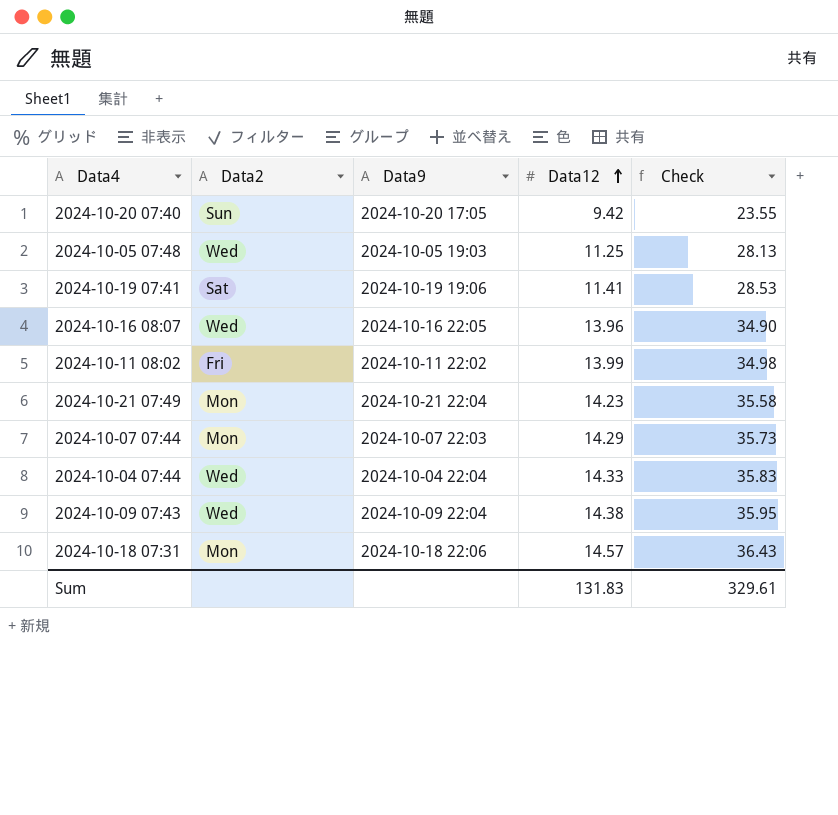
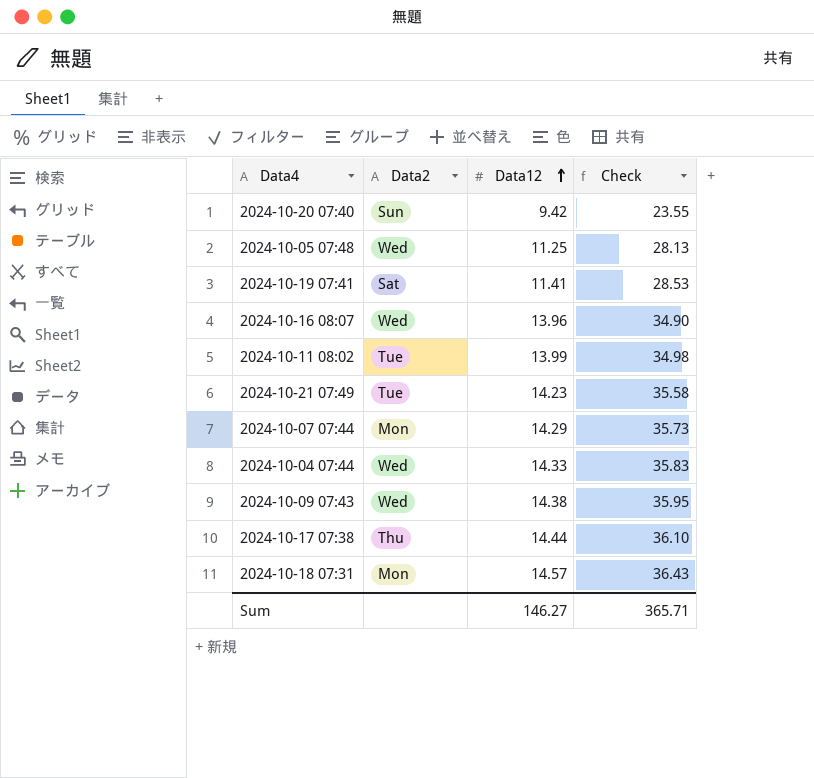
column Data9 | position: 3 -> none
2024-10-11 08:02 | Data2: Fri -> Tue
2024-10-21 07:49 | Data2: Mon -> Tue
row 2024-10-17 07:38: none -> Thu | 14.44 | 36.10
Sum | Data12: 131.83 -> 146.27
Sum | Check: 329.61 -> 365.71

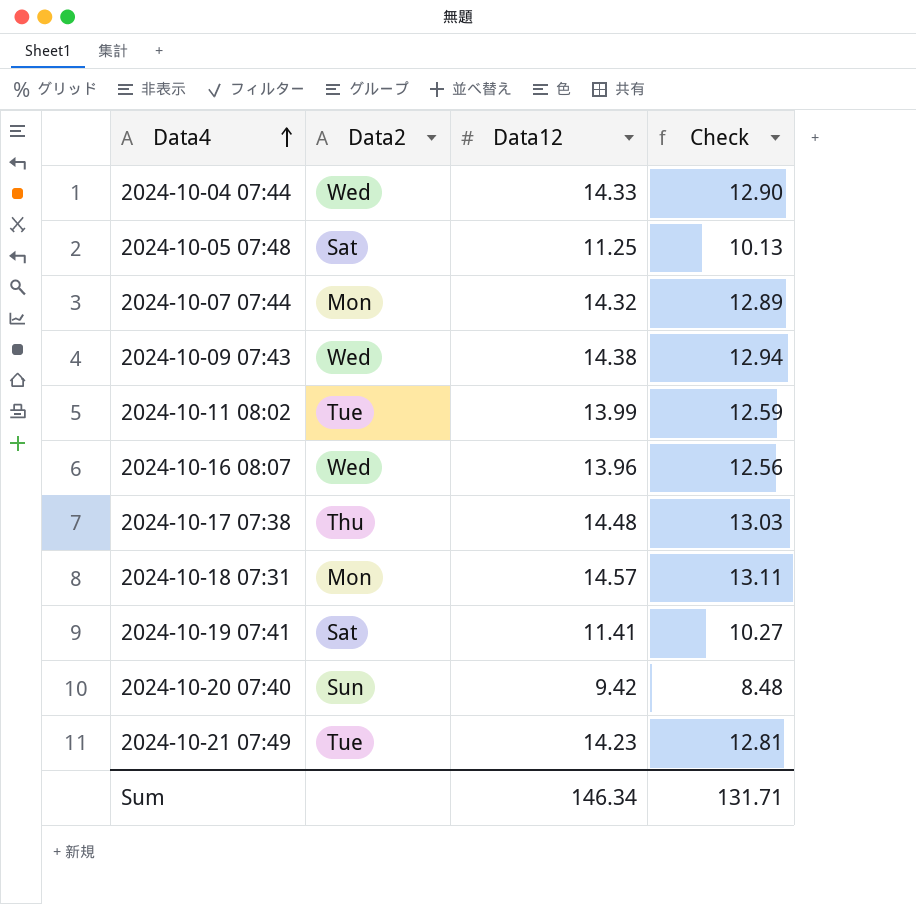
row order: Data12 ascending -> Data4 ascending
column Check | formula: [Data12] * 2.5 -> [Data12] * 0.9
2024-10-05 07:48 | Data2: Wed -> Sat
2024-10-07 07:44 | Data12: 14.29 -> 14.32
2024-10-17 07:38 | Data12: 14.44 -> 14.48
Sum | Data12: 146.27 -> 146.34
Sum | Check: 365.71 -> 131.71

